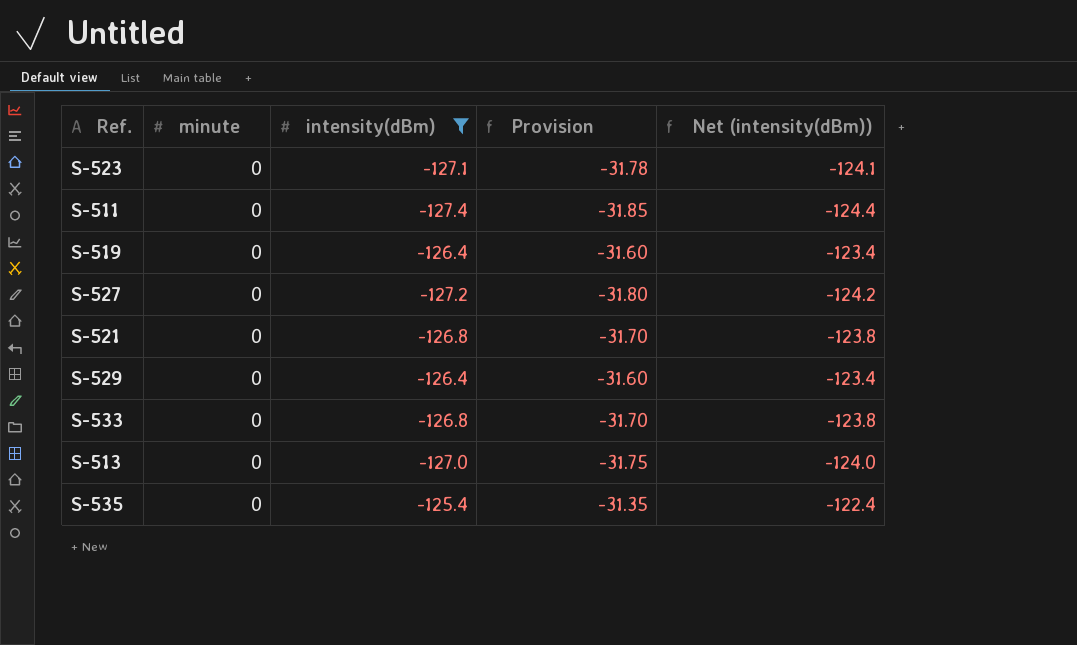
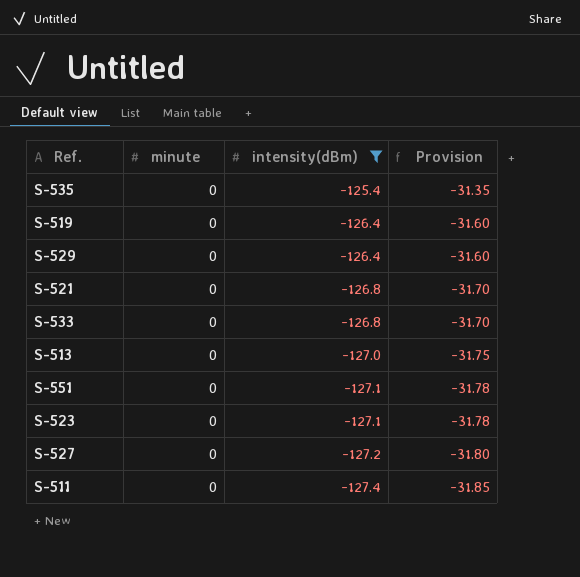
row order: none -> intensity(dBm) descending
column Net (intensity(dBm)) | formula: [intensity(dBm)] + 3 -> none
row S-551: none -> 0 | -127.1 | -31.78

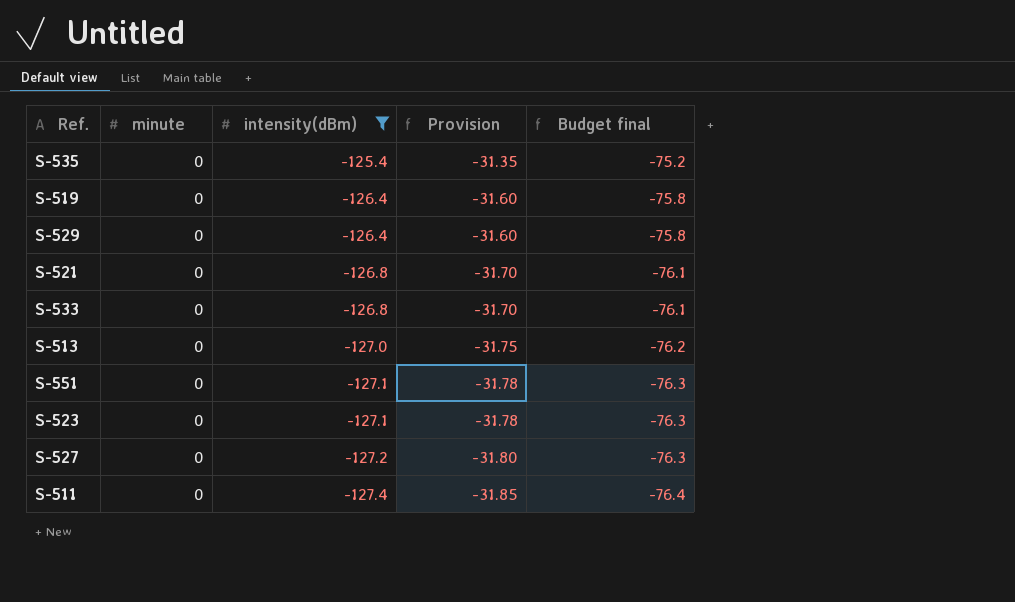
column Budget final | formula: none -> [intensity(dBm)] * 0.6

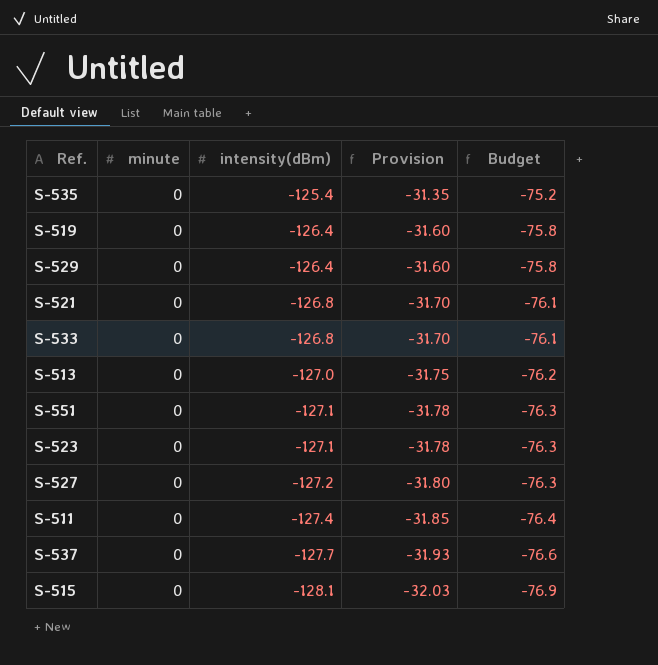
filter: intensity(dBm) >= -127.4 -> none
column name: Budget final -> Budget

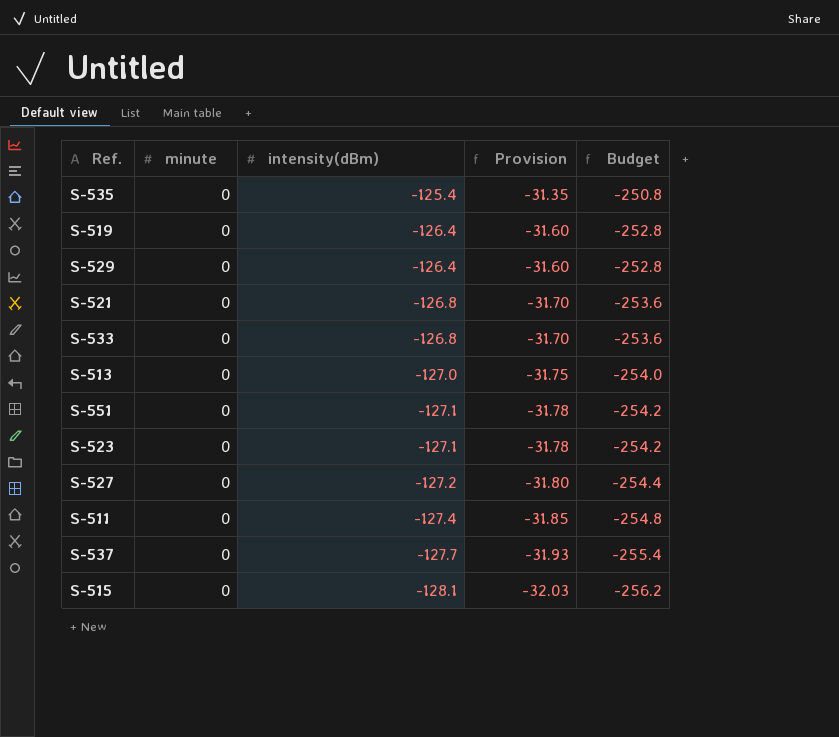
column Budget | formula: [intensity(dBm)] * 0.6 -> [intensity(dBm)] * 2

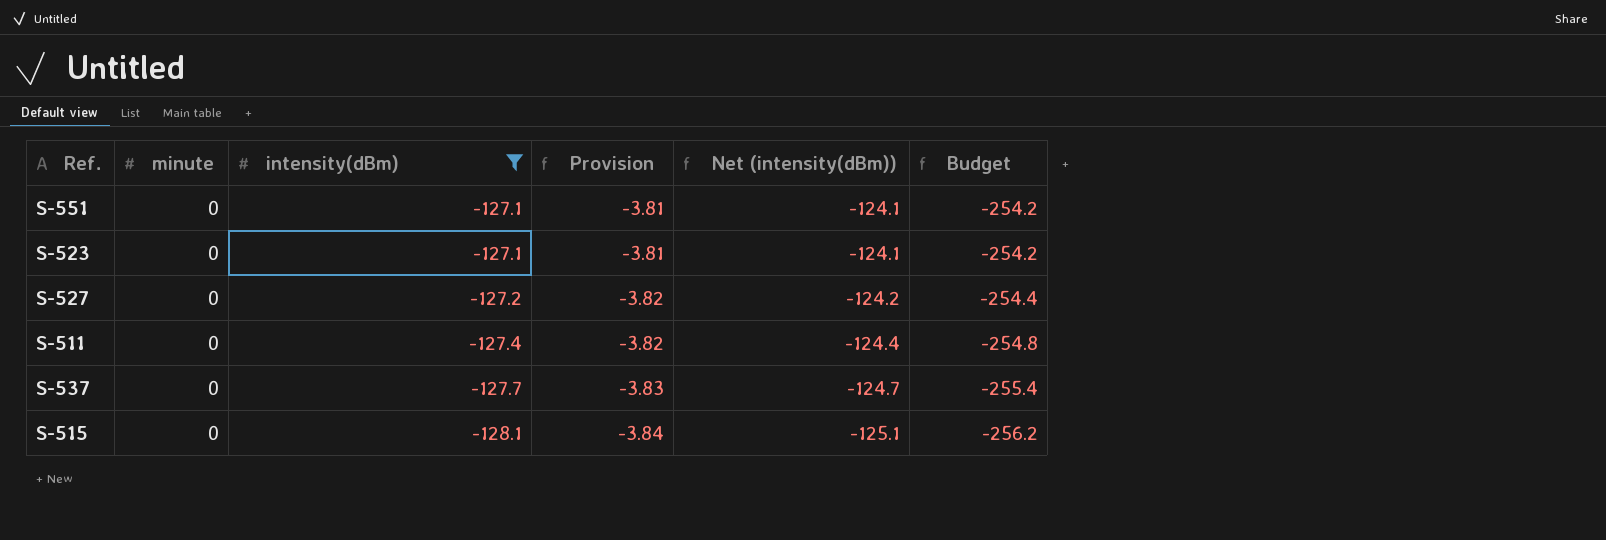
filter: none -> intensity(dBm) <= -127.1
column Provision | formula: [intensity(dBm)] * 0.25 -> [intensity(dBm)] * 0.03
column Net (intensity(dBm)) | formula: none -> [intensity(dBm)] + 3

